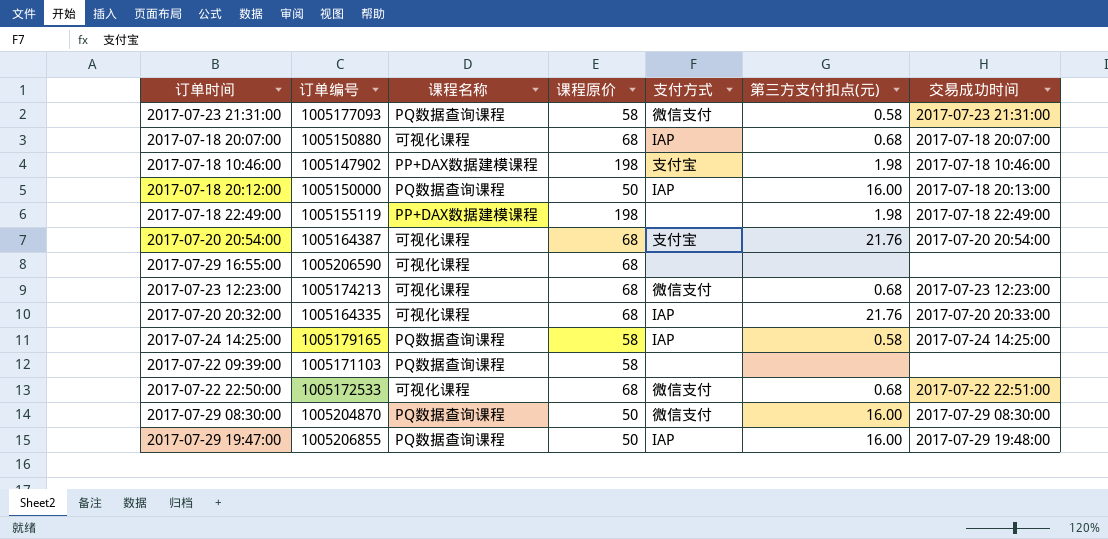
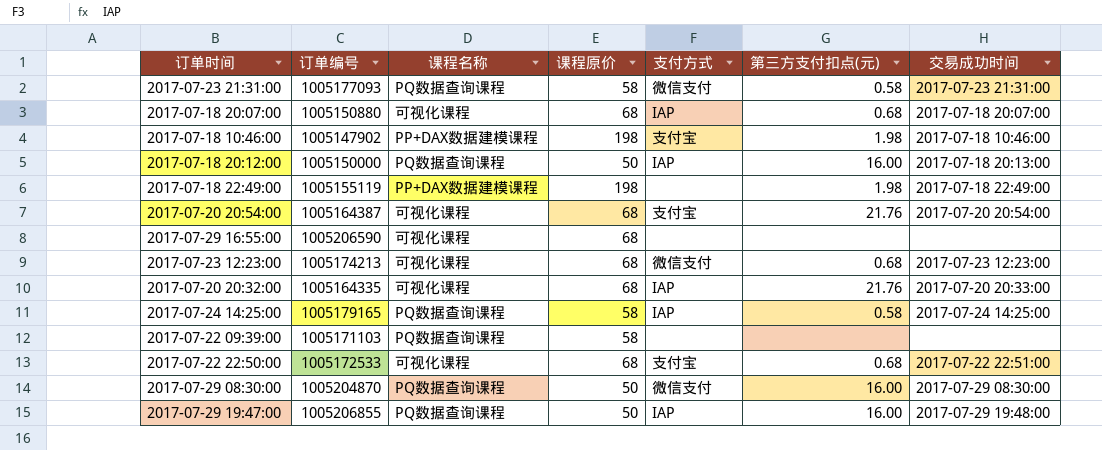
2017-07-22 22:50:00 | 支付方式: 微信支付 -> 支付宝

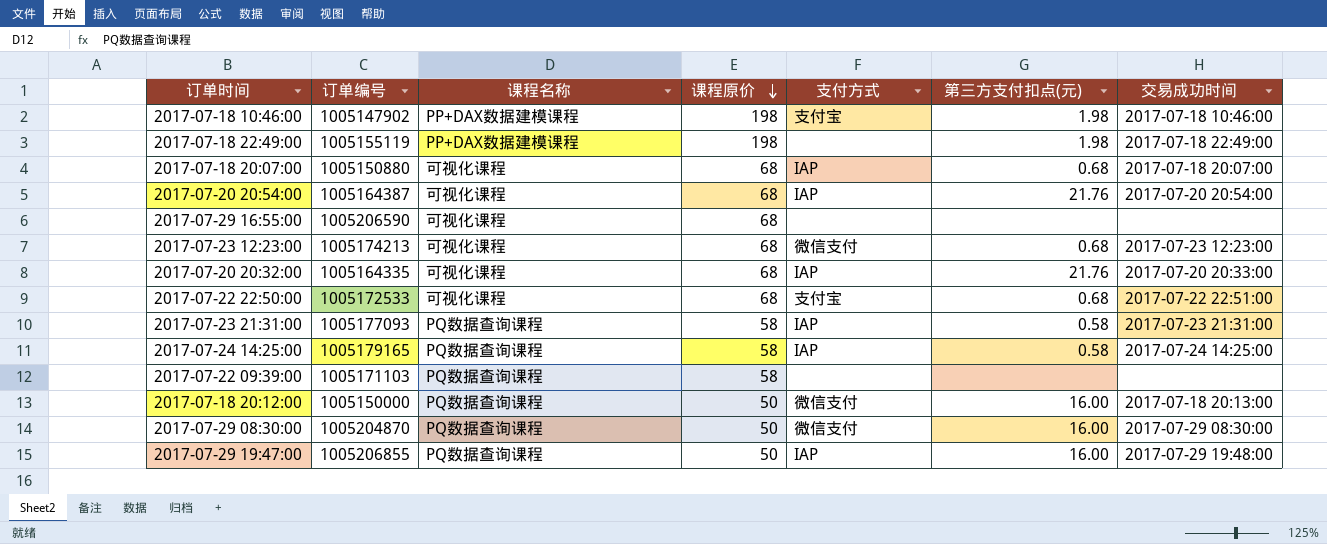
row order: none -> 课程原价 descending
2017-07-20 20:54:00 | 支付方式: 支付宝 -> IAP
2017-07-23 21:31:00 | 支付方式: 微信支付 -> IAP
2017-07-18 20:12:00 | 支付方式: IAP -> 微信支付

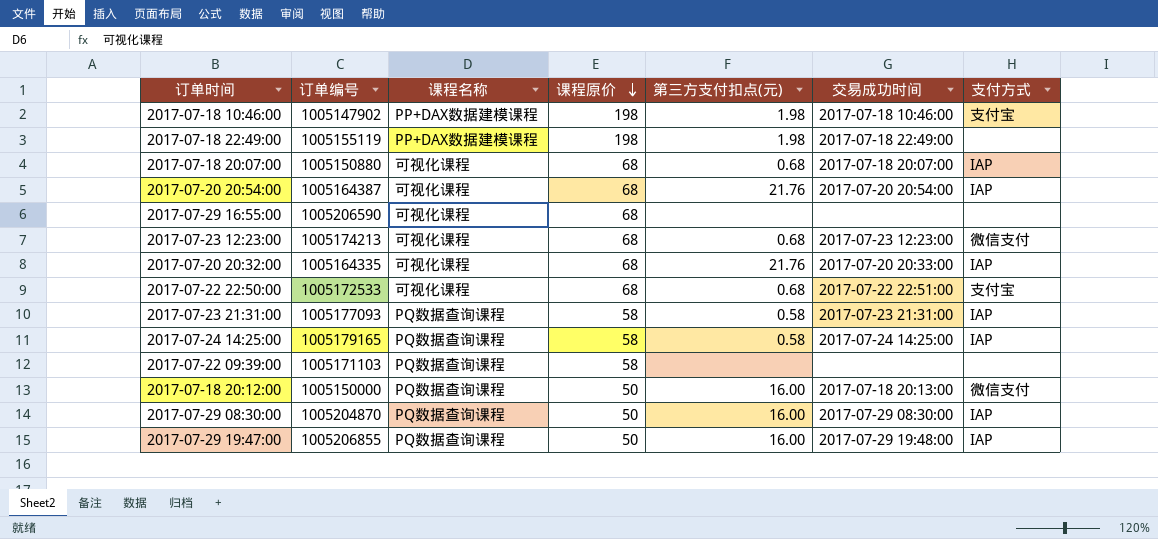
column 支付方式 | position: 5 -> 7
2017-07-29 08:30:00 | 支付方式: 微信支付 -> IAP

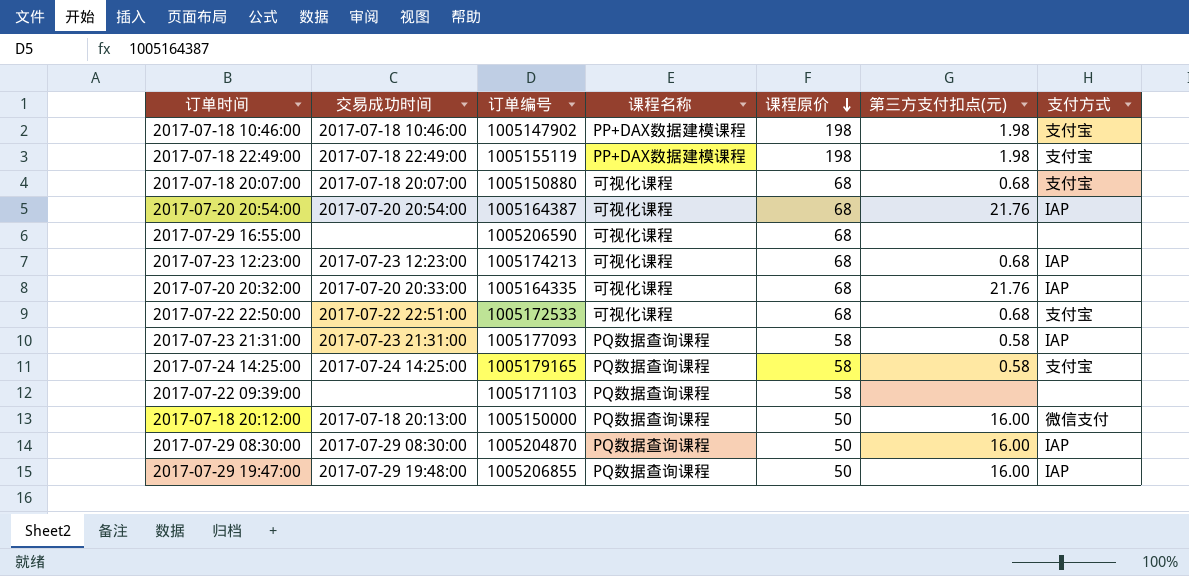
column 交易成功时间 | position: 6 -> 2
2017-07-18 22:49:00 | 支付方式: none -> 支付宝
2017-07-18 20:07:00 | 支付方式: IAP -> 支付宝
2017-07-23 12:23:00 | 支付方式: 微信支付 -> IAP
2017-07-24 14:25:00 | 支付方式: IAP -> 支付宝

